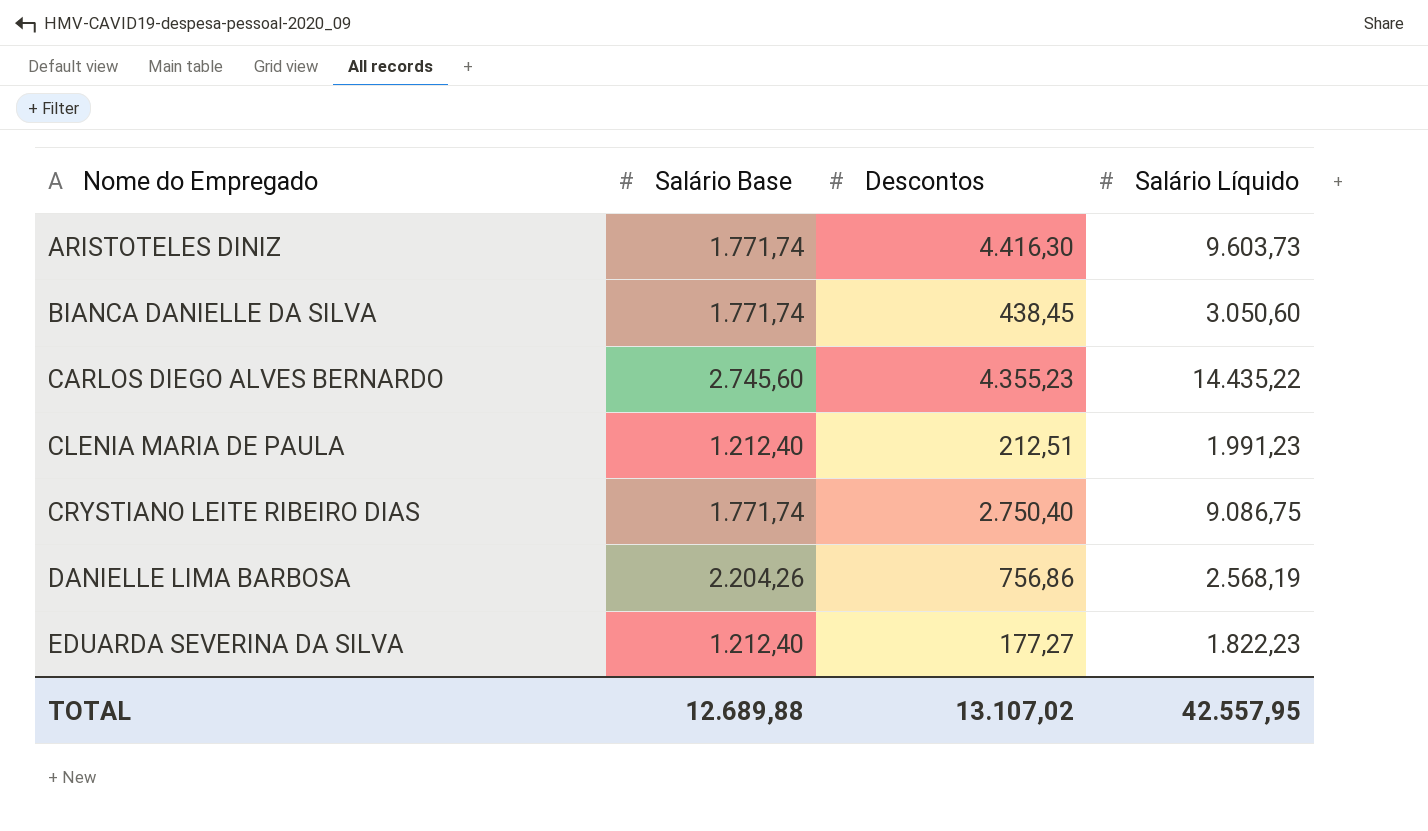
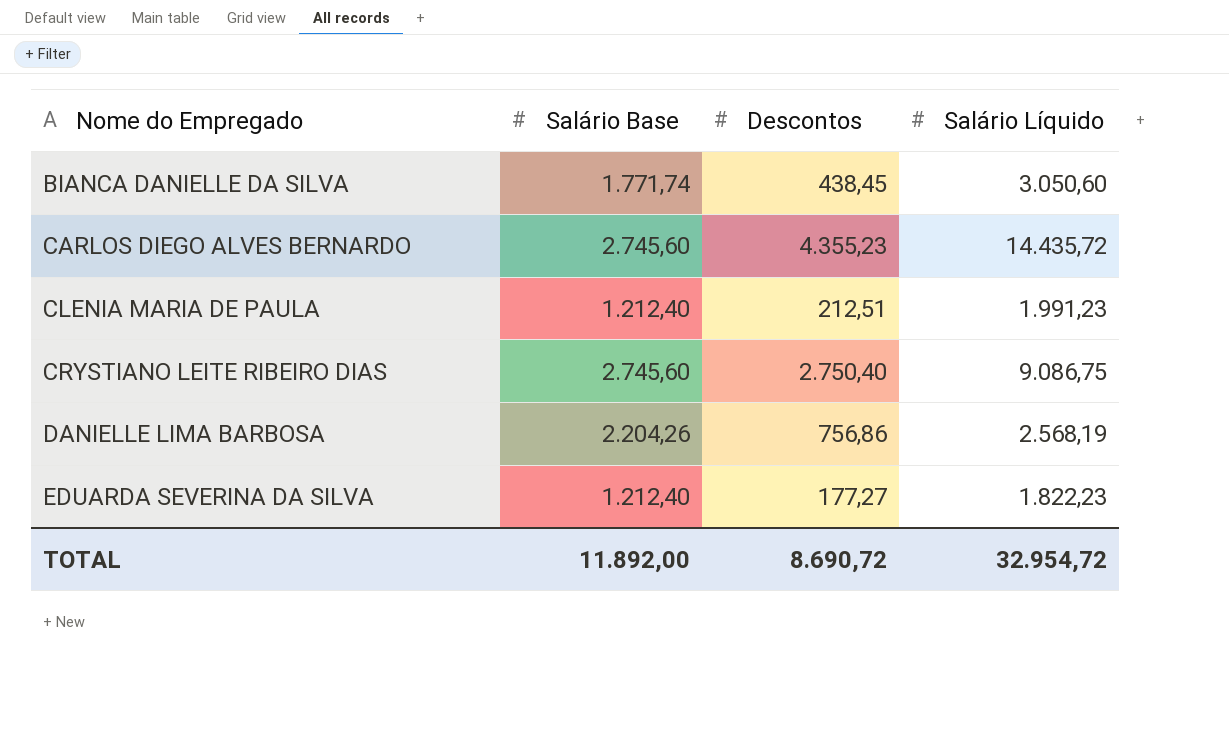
row ARISTOTELES DINIZ: 1.771,74 | 4.416,30 | 9.603,73 -> none
CARLOS DIEGO ALVES BERNARDO | Salário Líquido: 14.435,22 -> 14.435,72
CRYSTIANO LEITE RIBEIRO DIAS | Salário Base: 1.771,74 -> 2.745,60
TOTAL | Salário Base: 12.689,88 -> 11.892,00
TOTAL | Descontos: 13.107,02 -> 8.690,72
TOTAL | Salário Líquido: 42.557,95 -> 32.954,72

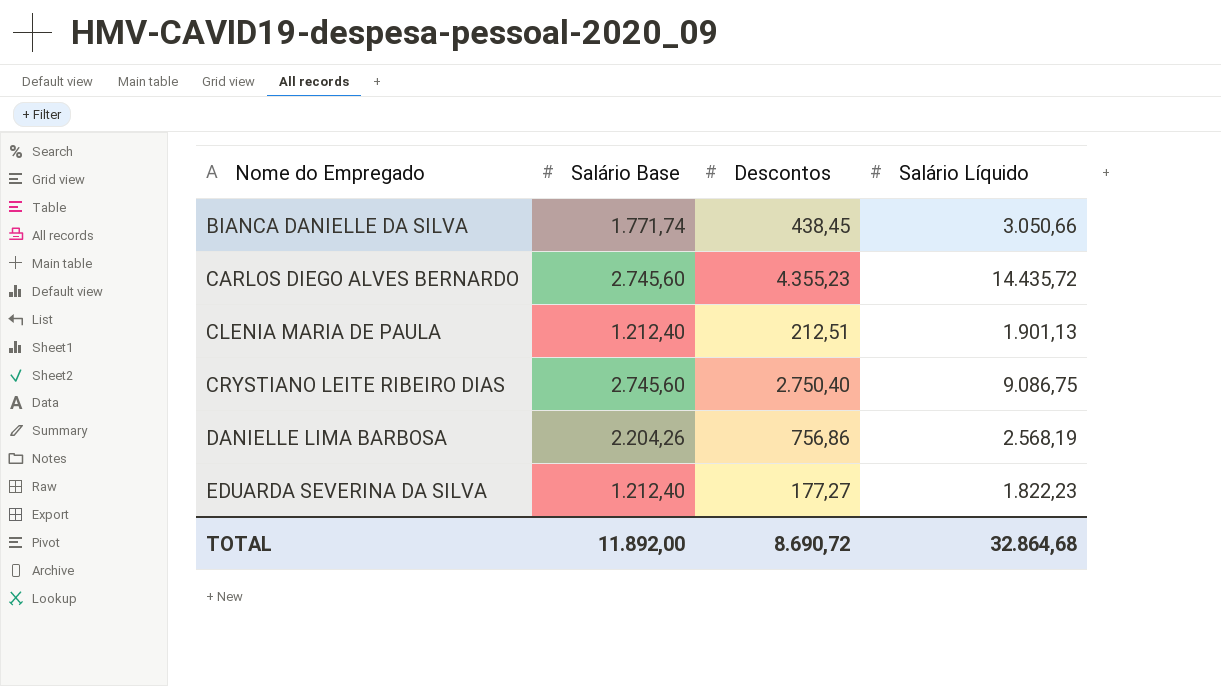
BIANCA DANIELLE DA SILVA | Salário Líquido: 3.050,60 -> 3.050,66
CLENIA MARIA DE PAULA | Salário Líquido: 1.991,23 -> 1.901,13
TOTAL | Salário Líquido: 32.954,72 -> 32.864,68

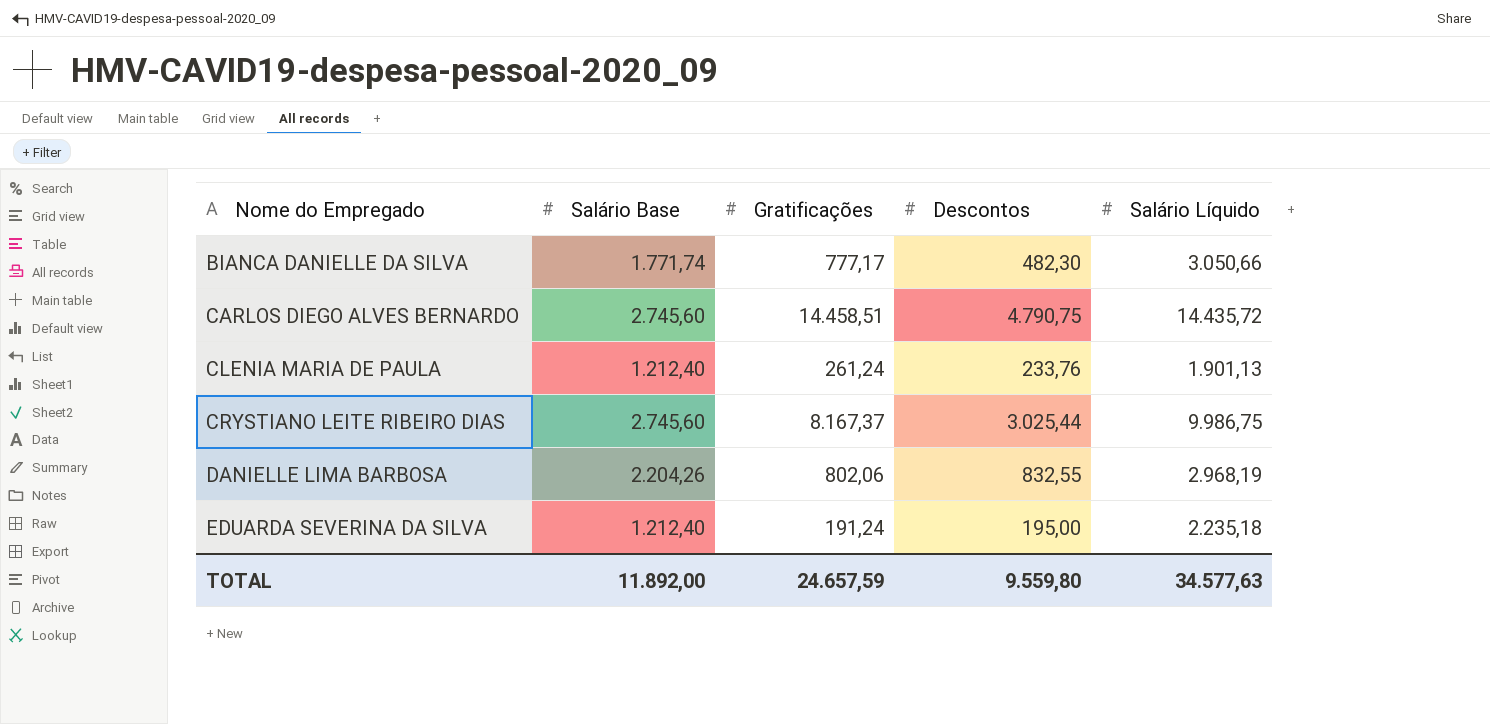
column Gratificações | position: none -> 3
BIANCA DANIELLE DA SILVA | Descontos: 438,45 -> 482,30
CARLOS DIEGO ALVES BERNARDO | Descontos: 4.355,23 -> 4.790,75
CLENIA MARIA DE PAULA | Descontos: 212,51 -> 233,76
CRYSTIANO LEITE RIBEIRO DIAS | Descontos: 2.750,40 -> 3.025,44
CRYSTIANO LEITE RIBEIRO DIAS | Salário Líquido: 9.086,75 -> 9.986,75
DANIELLE LIMA BARBOSA | Descontos: 756,86 -> 832,55
DANIELLE LIMA BARBOSA | Salário Líquido: 2.568,19 -> 2.968,19
EDUARDA SEVERINA DA SILVA | Descontos: 177,27 -> 195,00
EDUARDA SEVERINA DA SILVA | Salário Líquido: 1.822,23 -> 2.235,18
TOTAL | Descontos: 8.690,72 -> 9.559,80
TOTAL | Salário Líquido: 32.864,68 -> 34.577,63

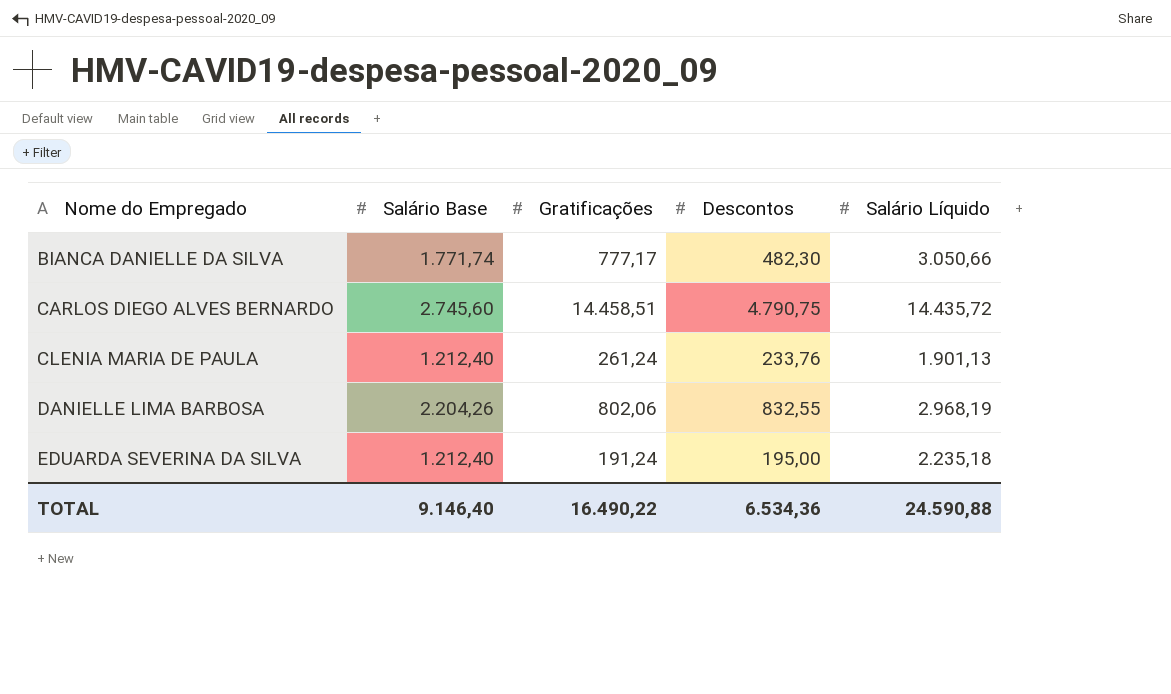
row CRYSTIANO LEITE RIBEIRO DIAS: 2.745,60 | 8.167,37 | 3.025,44 | 9.986,75 -> none
TOTAL | Salário Base: 11.892,00 -> 9.146,40
TOTAL | Gratificações: 24.657,59 -> 16.490,22
TOTAL | Descontos: 9.559,80 -> 6.534,36
TOTAL | Salário Líquido: 34.577,63 -> 24.590,88

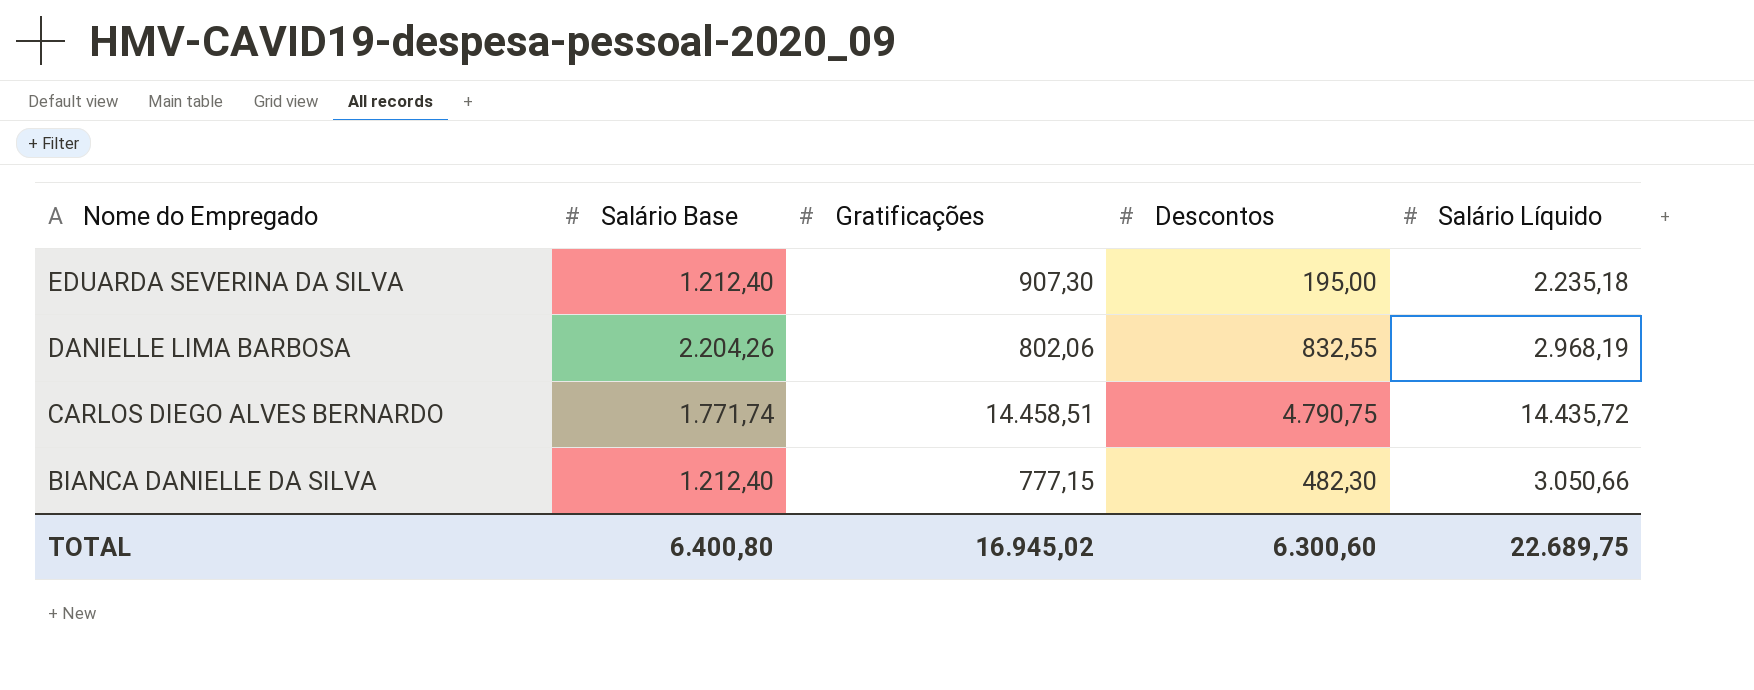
row order: Nome do Empregado ascending -> Nome do Empregado descending
row CLENIA MARIA DE PAULA: 1.212,40 | 261,24 | 233,76 | 1.901,13 -> none
EDUARDA SEVERINA DA SILVA | Gratificações: 191,24 -> 907,30
CARLOS DIEGO ALVES BERNARDO | Salário Base: 2.745,60 -> 1.771,74
BIANCA DANIELLE DA SILVA | Salário Base: 1.771,74 -> 1.212,40
BIANCA DANIELLE DA SILVA | Gratificações: 777,17 -> 777,15
TOTAL | Salário Base: 9.146,40 -> 6.400,80
TOTAL | Gratificações: 16.490,22 -> 16.945,02
TOTAL | Descontos: 6.534,36 -> 6.300,60
TOTAL | Salário Líquido: 24.590,88 -> 22.689,75

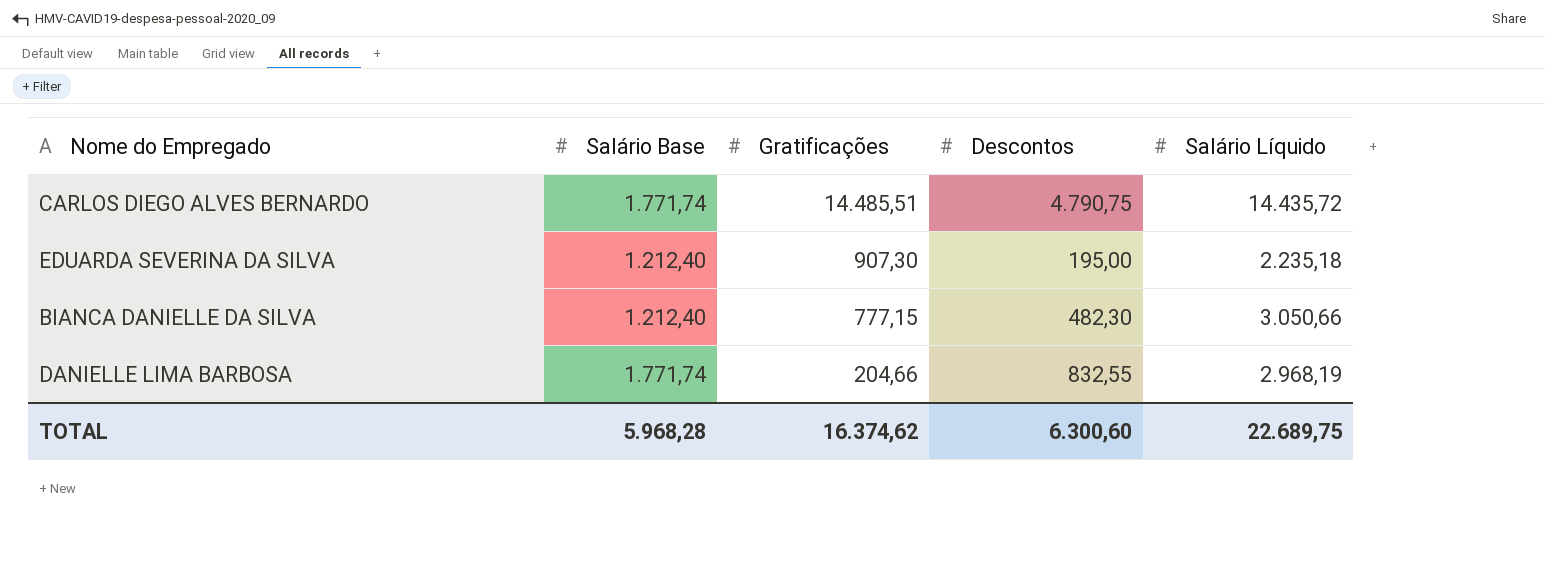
row order: Nome do Empregado descending -> Gratificações descending
CARLOS DIEGO ALVES BERNARDO | Gratificações: 14.458,51 -> 14.485,51
DANIELLE LIMA BARBOSA | Salário Base: 2.204,26 -> 1.771,74
DANIELLE LIMA BARBOSA | Gratificações: 802,06 -> 204,66
TOTAL | Salário Base: 6.400,80 -> 5.968,28
TOTAL | Gratificações: 16.945,02 -> 16.374,62

